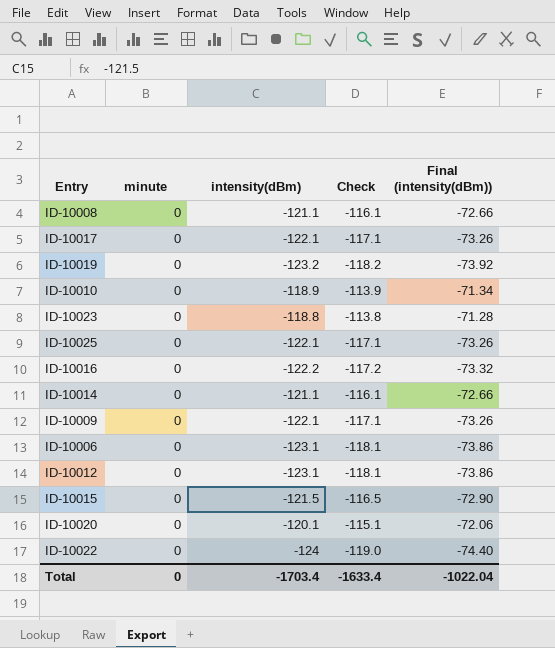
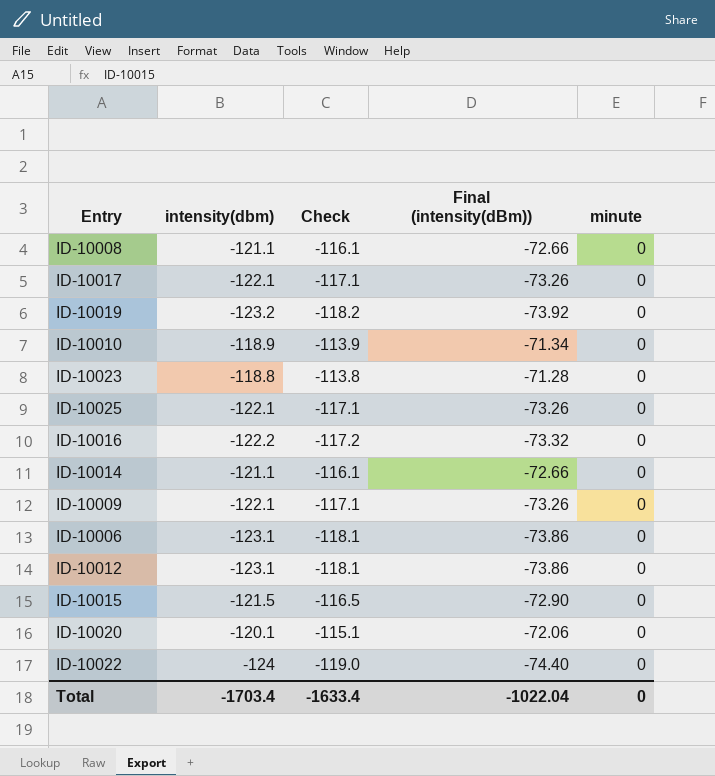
column name: intensity(dBm) -> intensity(dbm)
column minute | position: 2 -> 5

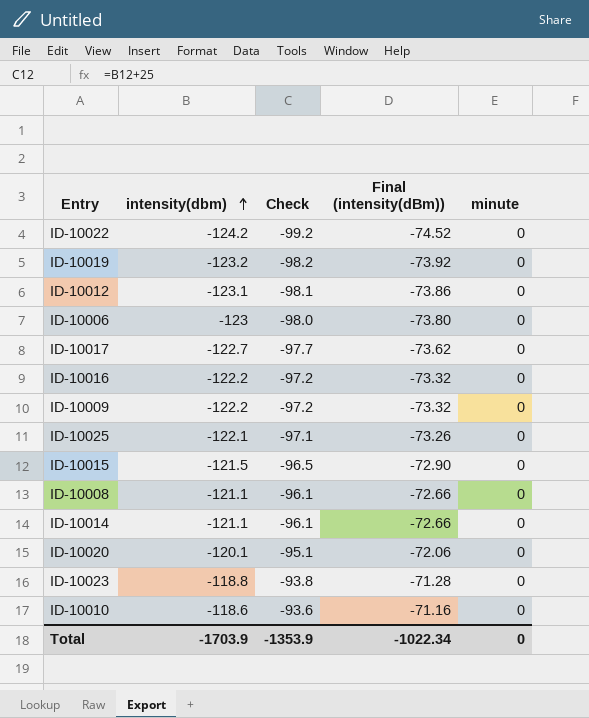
row order: none -> intensity(dbm) ascending
column Check | formula: [intensity(dbm)] + 5 -> [intensity(dbm)] + 25
ID-10022 | intensity(dbm): -124 -> -124.2
ID-10022 | Final (intensity(dBm)): -74.40 -> -74.52
ID-10006 | intensity(dbm): -123.1 -> -123
ID-10006 | Final (intensity(dBm)): -73.86 -> -73.80
ID-10017 | intensity(dbm): -122.1 -> -122.7
ID-10017 | Final (intensity(dBm)): -73.26 -> -73.62
ID-10009 | intensity(dbm): -122.1 -> -122.2
ID-10009 | Final (intensity(dBm)): -73.26 -> -73.32
ID-10010 | intensity(dbm): -118.9 -> -118.6
ID-10010 | Final (intensity(dBm)): -71.34 -> -71.16
Total | intensity(dbm): -1703.4 -> -1703.9
Total | Check: -1633.4 -> -1353.9
Total | Final (intensity(dBm)): -1022.04 -> -1022.34

